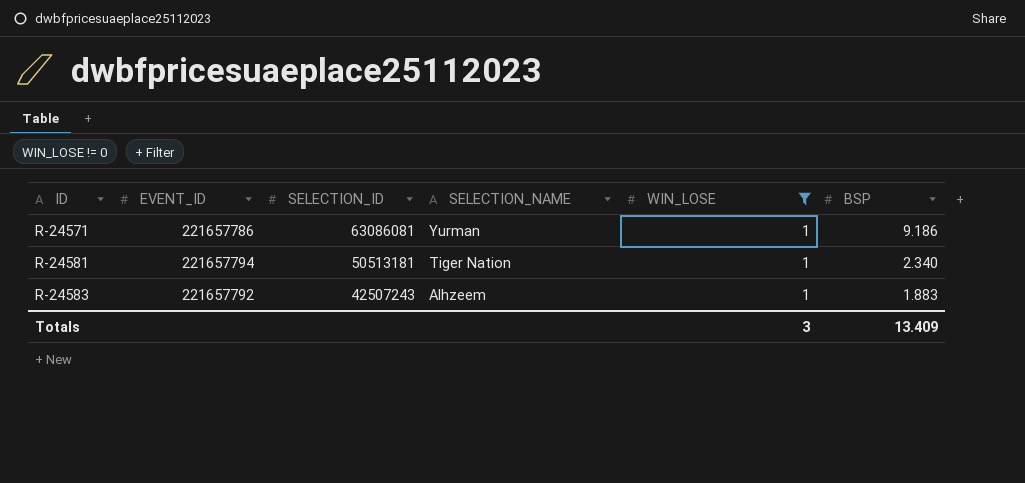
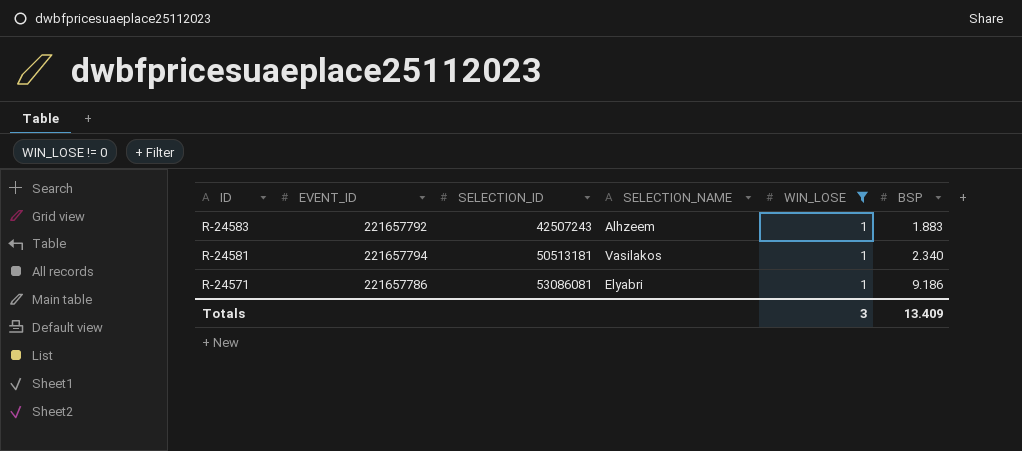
row order: ID ascending -> ID descending
R-24581 | SELECTION_NAME: Tiger Nation -> Vasilakos
R-24571 | SELECTION_ID: 63086081 -> 53086081
R-24571 | SELECTION_NAME: Yurman -> Elyabri

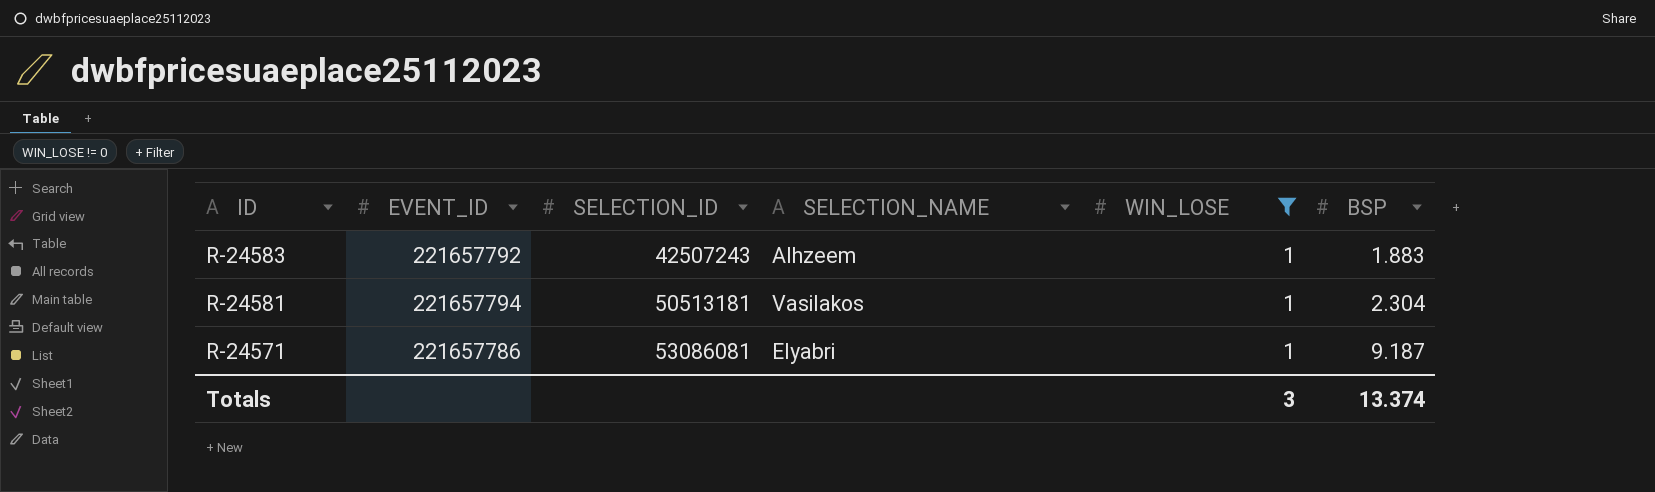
R-24581 | BSP: 2.340 -> 2.304
R-24571 | BSP: 9.186 -> 9.187
Totals | BSP: 13.409 -> 13.374

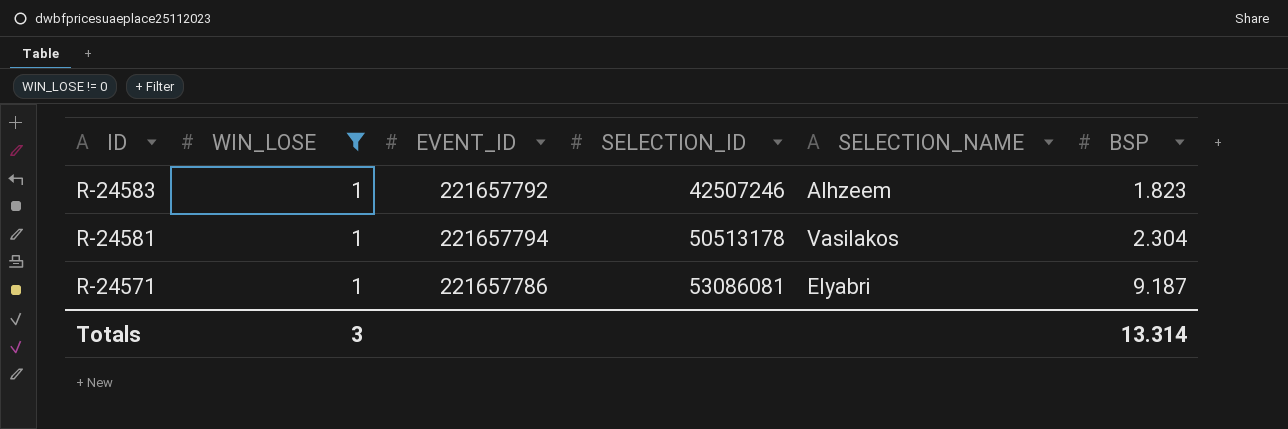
column WIN_LOSE | position: 5 -> 2
R-24583 | SELECTION_ID: 42507243 -> 42507246
R-24583 | BSP: 1.883 -> 1.823
R-24581 | SELECTION_ID: 50513181 -> 50513178
Totals | BSP: 13.374 -> 13.314

